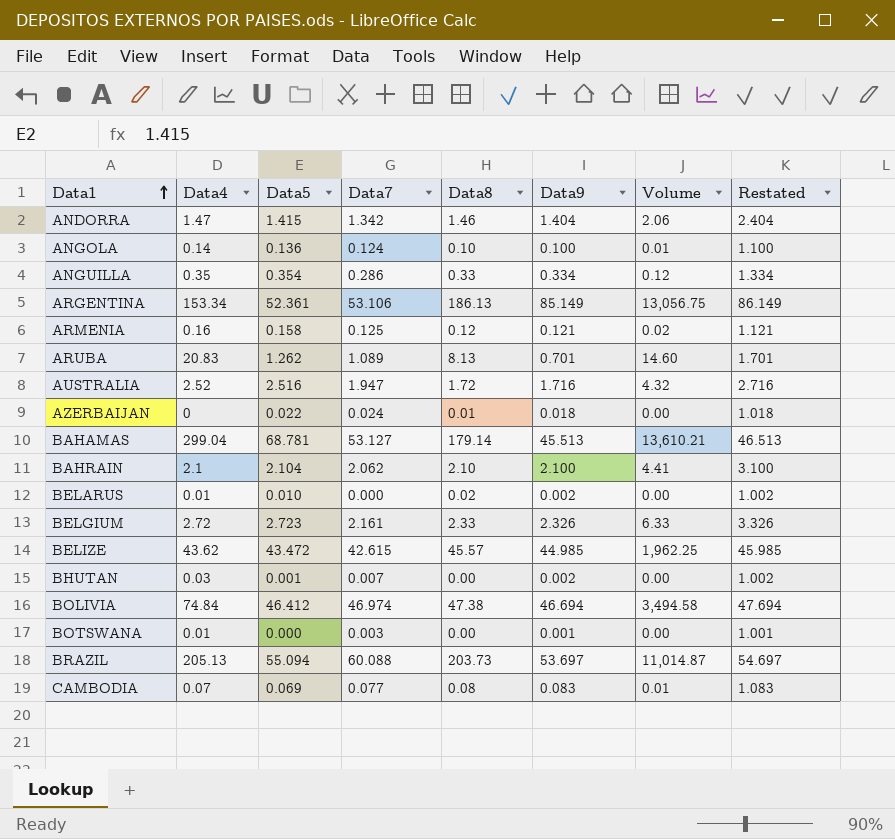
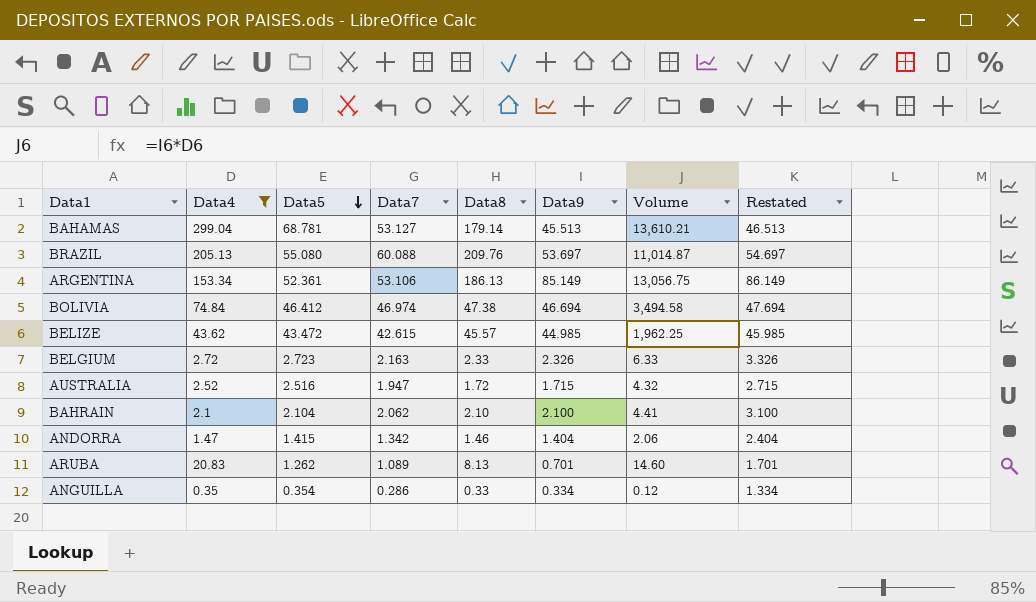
filter: none -> Data4 >= 0.35
row order: Data1 ascending -> Data5 descending
BRAZIL | Data5: 55.094 -> 55.080
BRAZIL | Data8: 203.73 -> 209.76
BELGIUM | Data7: 2.161 -> 2.163
AUSTRALIA | Data9: 1.716 -> 1.715
AUSTRALIA | Restated: 2.716 -> 2.715

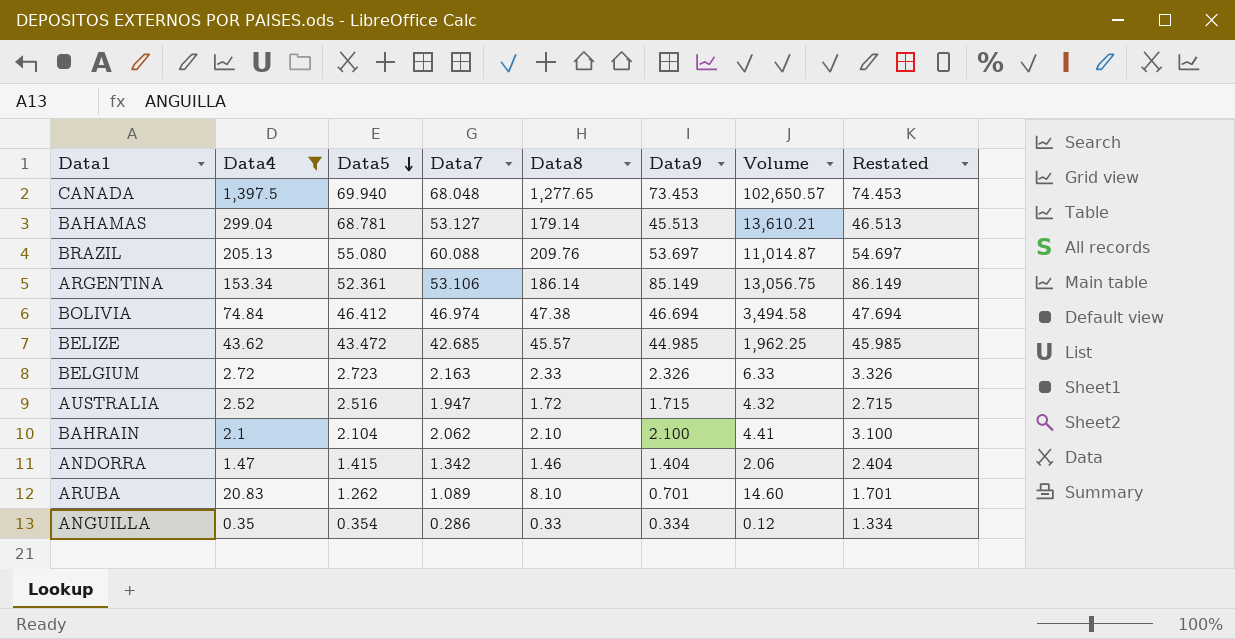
row CANADA: none -> 1,397.5 | 69.940 | 68.048 | 1,277.65 | 73.453 | 102,650.57 | 74.453
ARGENTINA | Data8: 186.13 -> 186.14
BELIZE | Data7: 42.615 -> 42.685
ARUBA | Data8: 8.13 -> 8.10

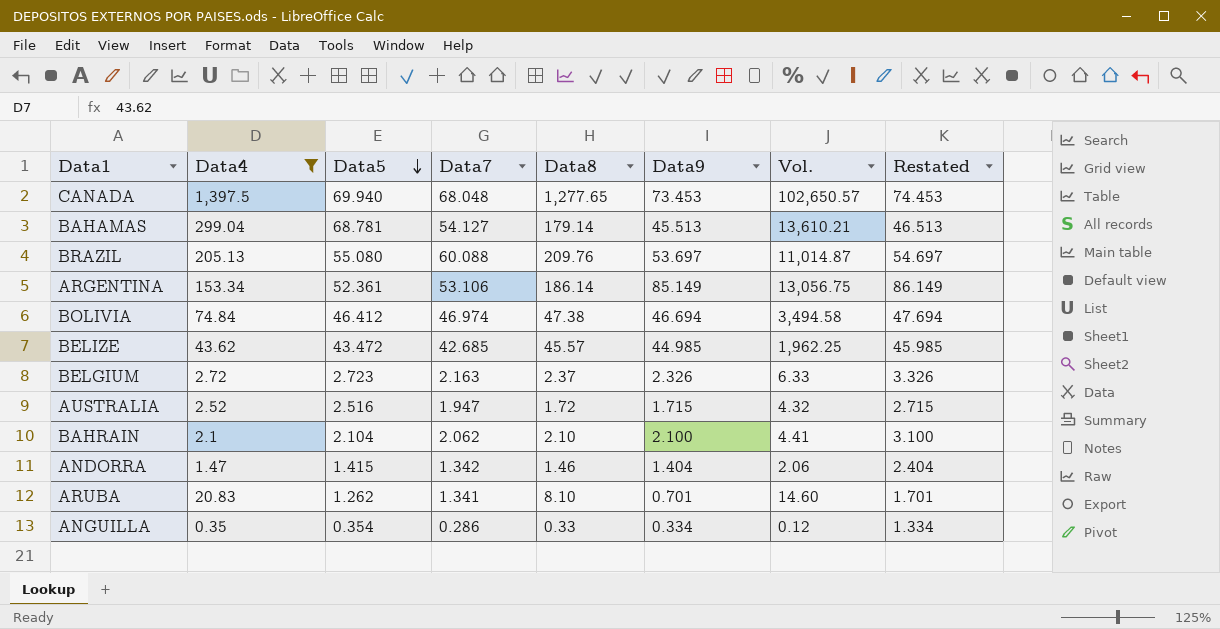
column name: Volume -> Vol.
BAHAMAS | Data7: 53.127 -> 54.127
BELGIUM | Data8: 2.33 -> 2.37
ARUBA | Data7: 1.089 -> 1.341

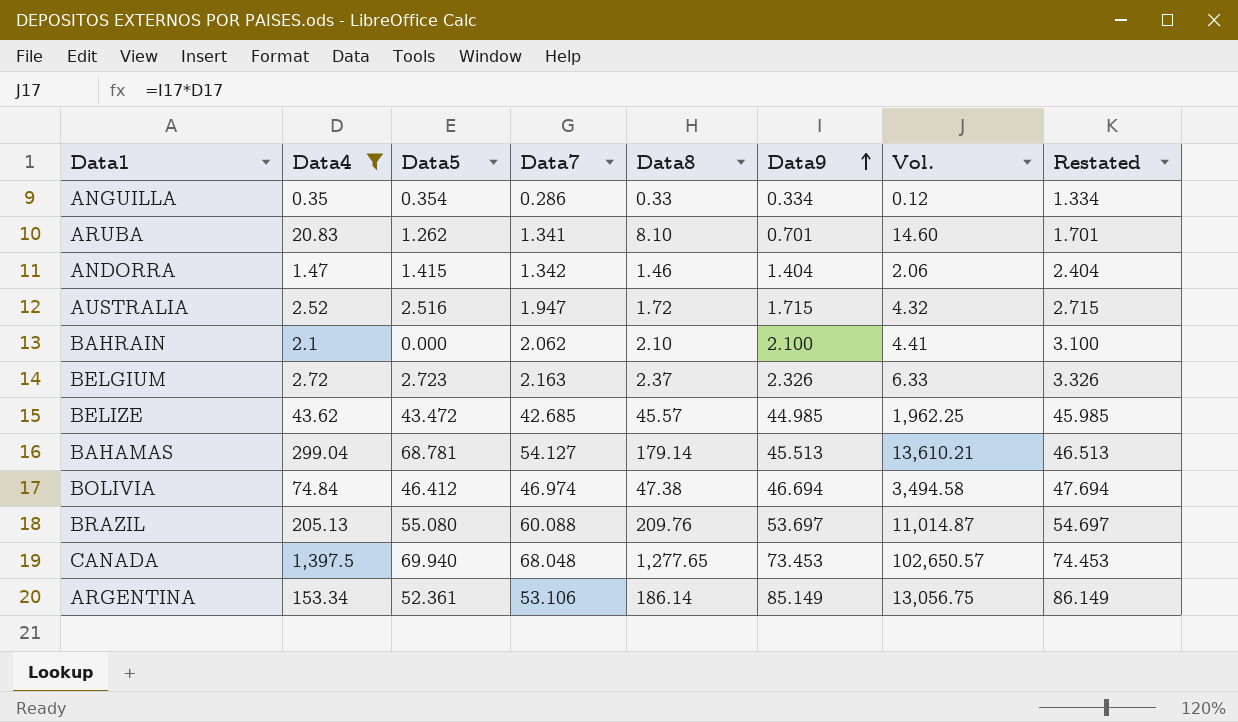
row order: Data5 descending -> Data9 ascending
BAHRAIN | Data5: 2.104 -> 0.000

